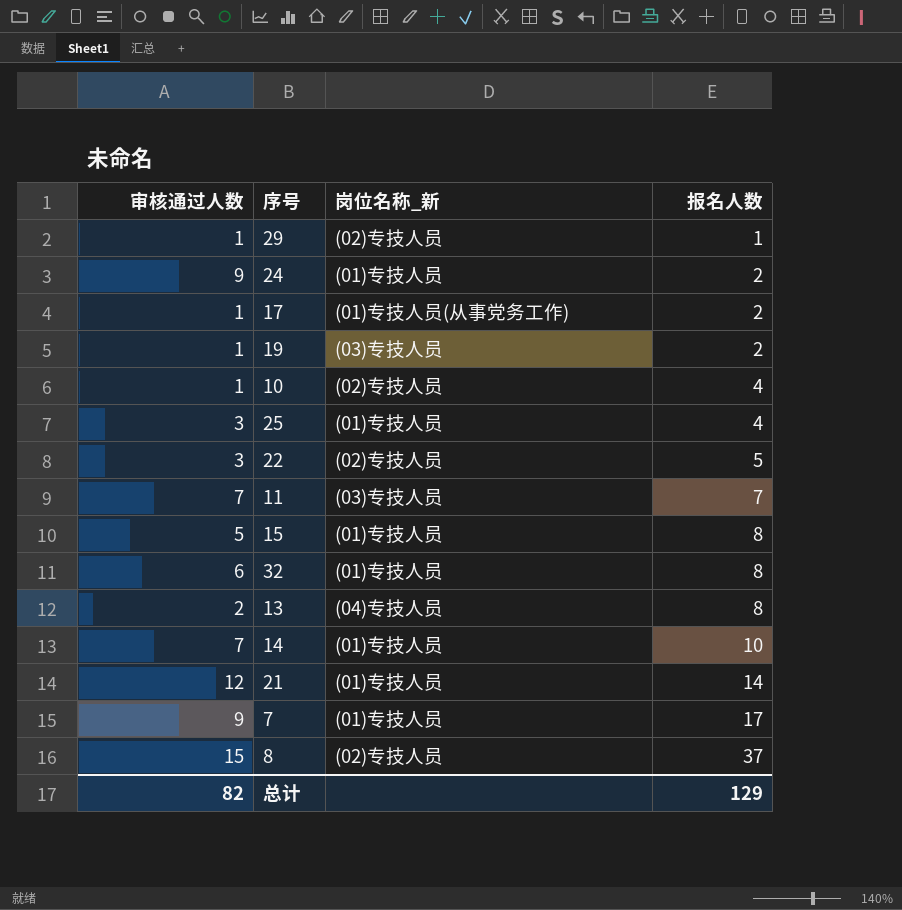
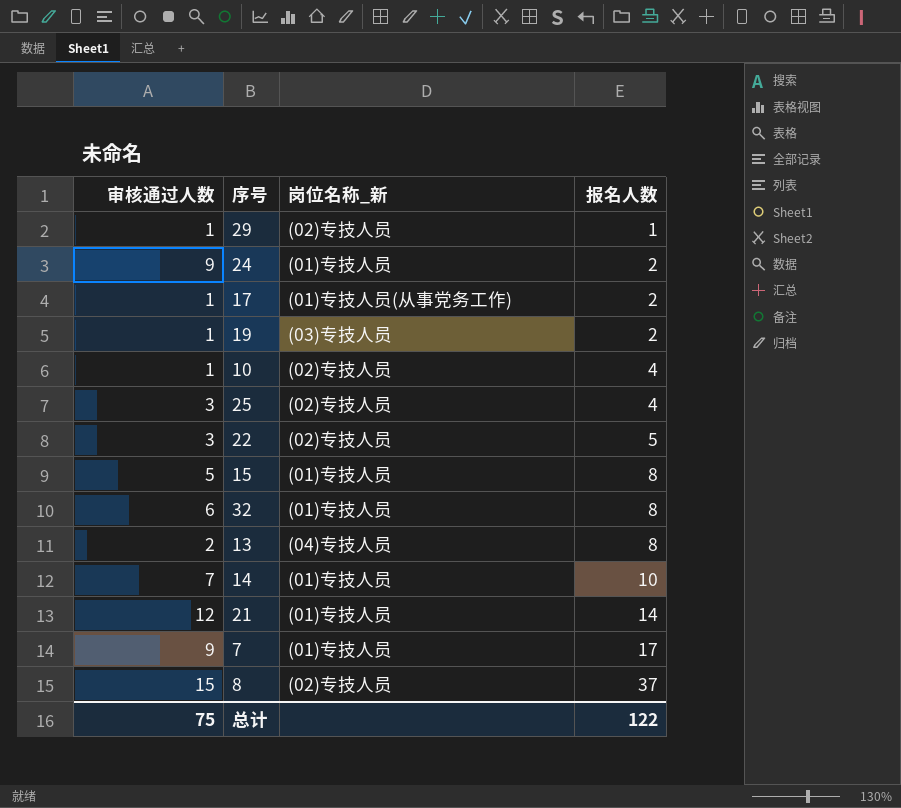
row 11: 7 | (03)专技人员 | 7 -> none
25 | 岗位名称_新: (01)专技人员 -> (02)专技人员
总计 | 审核通过人数: 82 -> 75
总计 | 报名人数: 129 -> 122

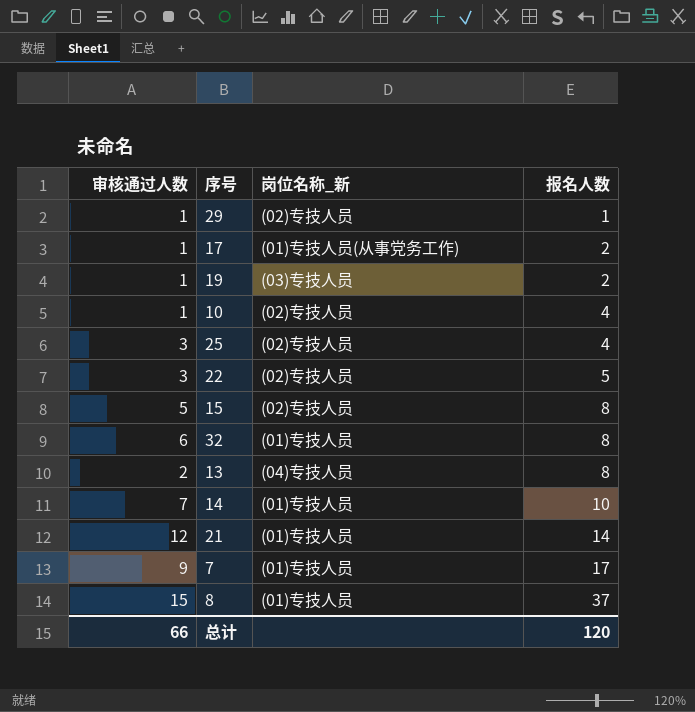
row 24: 9 | (01)专技人员 | 2 -> none
15 | 岗位名称_新: (01)专技人员 -> (02)专技人员
8 | 岗位名称_新: (02)专技人员 -> (01)专技人员
总计 | 审核通过人数: 75 -> 66
总计 | 报名人数: 122 -> 120

